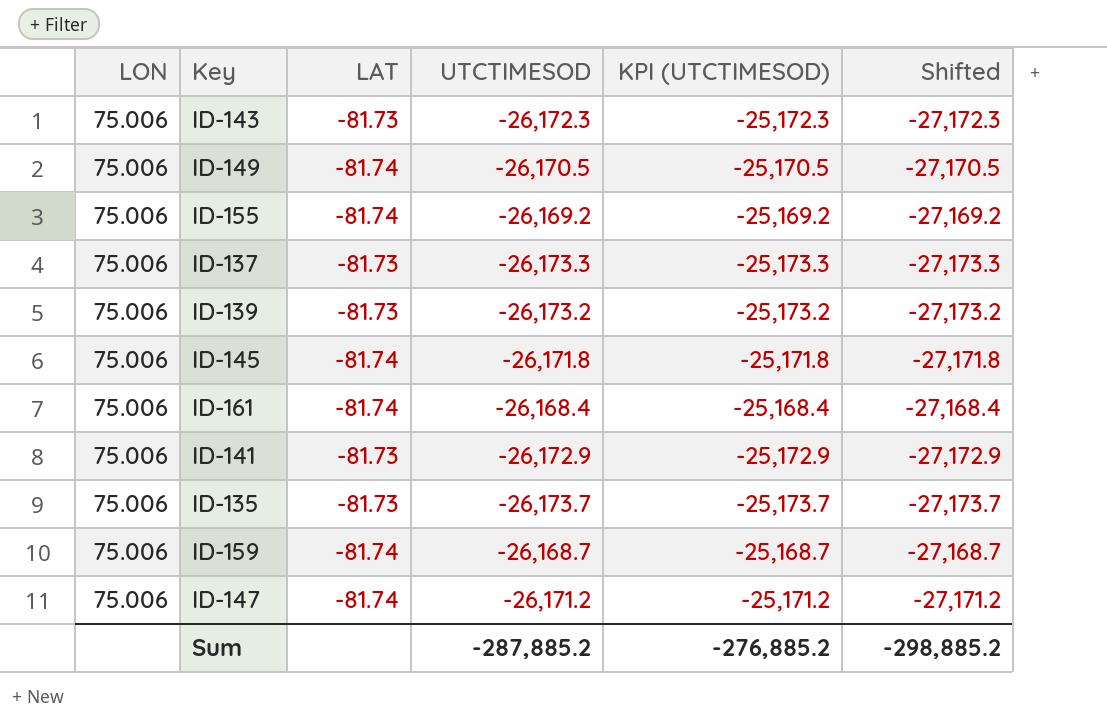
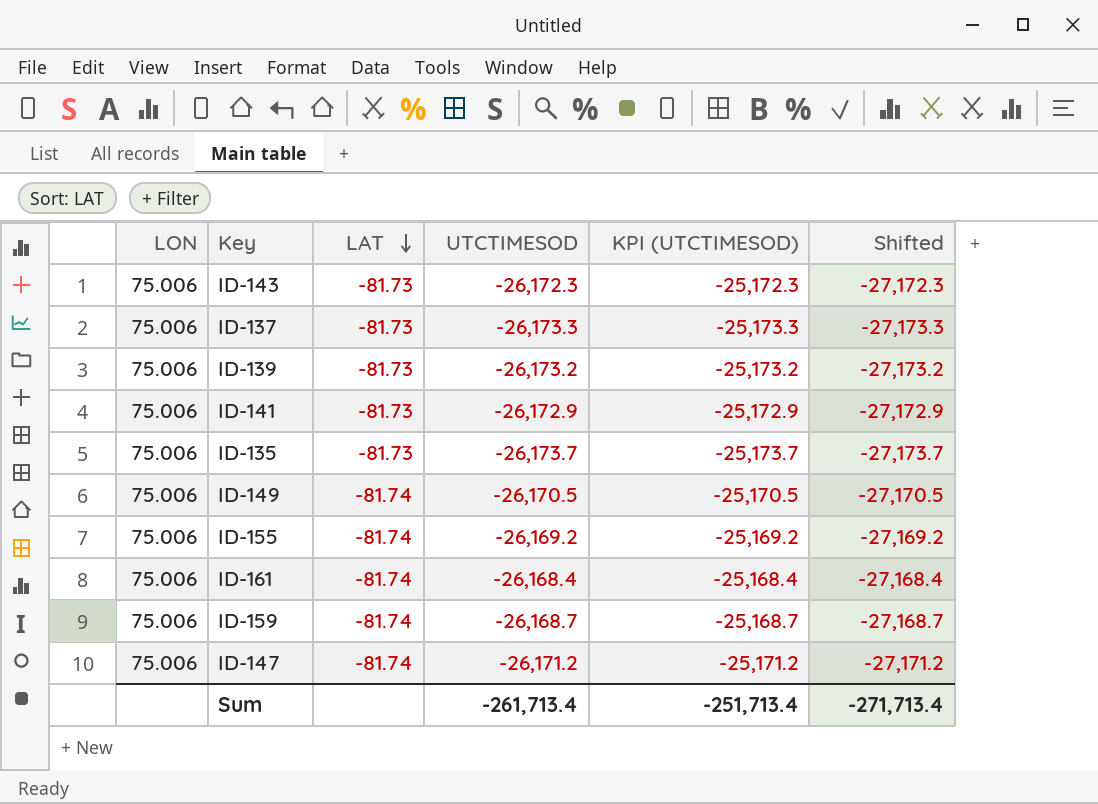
row order: none -> LAT descending
row ID-145: 75.006 | -81.74 | -26,171.8 | -25,171.8 | -27,171.8 -> none
Sum | UTCTIMESOD: -287,885.2 -> -261,713.4
Sum | KPI (UTCTIMESOD): -276,885.2 -> -251,713.4
Sum | Shifted: -298,885.2 -> -271,713.4

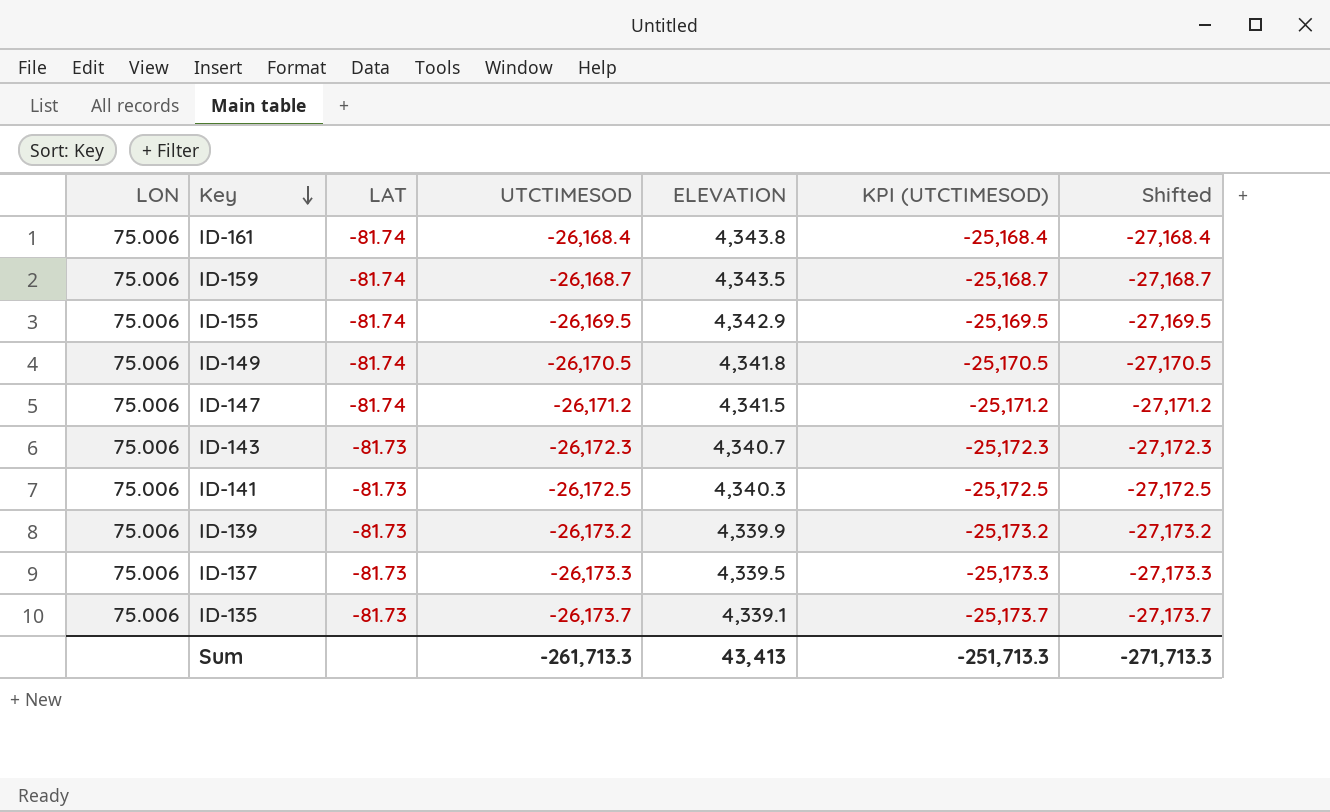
row order: LAT descending -> Key descending
column ELEVATION | position: none -> 5
ID-155 | UTCTIMESOD: -26,169.2 -> -26,169.5
ID-155 | KPI (UTCTIMESOD): -25,169.2 -> -25,169.5
ID-155 | Shifted: -27,169.2 -> -27,169.5
ID-141 | UTCTIMESOD: -26,172.9 -> -26,172.5
ID-141 | KPI (UTCTIMESOD): -25,172.9 -> -25,172.5
ID-141 | Shifted: -27,172.9 -> -27,172.5
Sum | UTCTIMESOD: -261,713.4 -> -261,713.3
Sum | KPI (UTCTIMESOD): -251,713.4 -> -251,713.3
Sum | Shifted: -271,713.4 -> -271,713.3

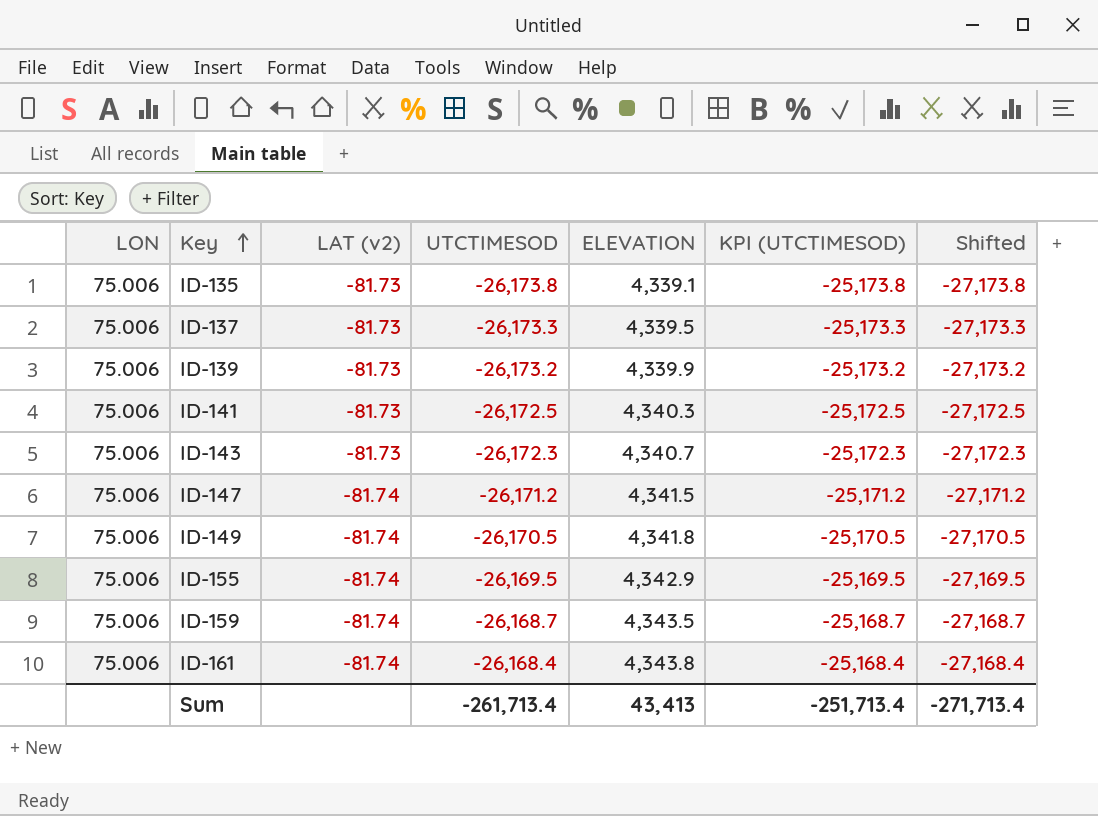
row order: Key descending -> Key ascending
column name: LAT -> LAT (v2)
ID-135 | UTCTIMESOD: -26,173.7 -> -26,173.8
ID-135 | KPI (UTCTIMESOD): -25,173.7 -> -25,173.8
ID-135 | Shifted: -27,173.7 -> -27,173.8
Sum | UTCTIMESOD: -261,713.3 -> -261,713.4
Sum | KPI (UTCTIMESOD): -251,713.3 -> -251,713.4
Sum | Shifted: -271,713.3 -> -271,713.4

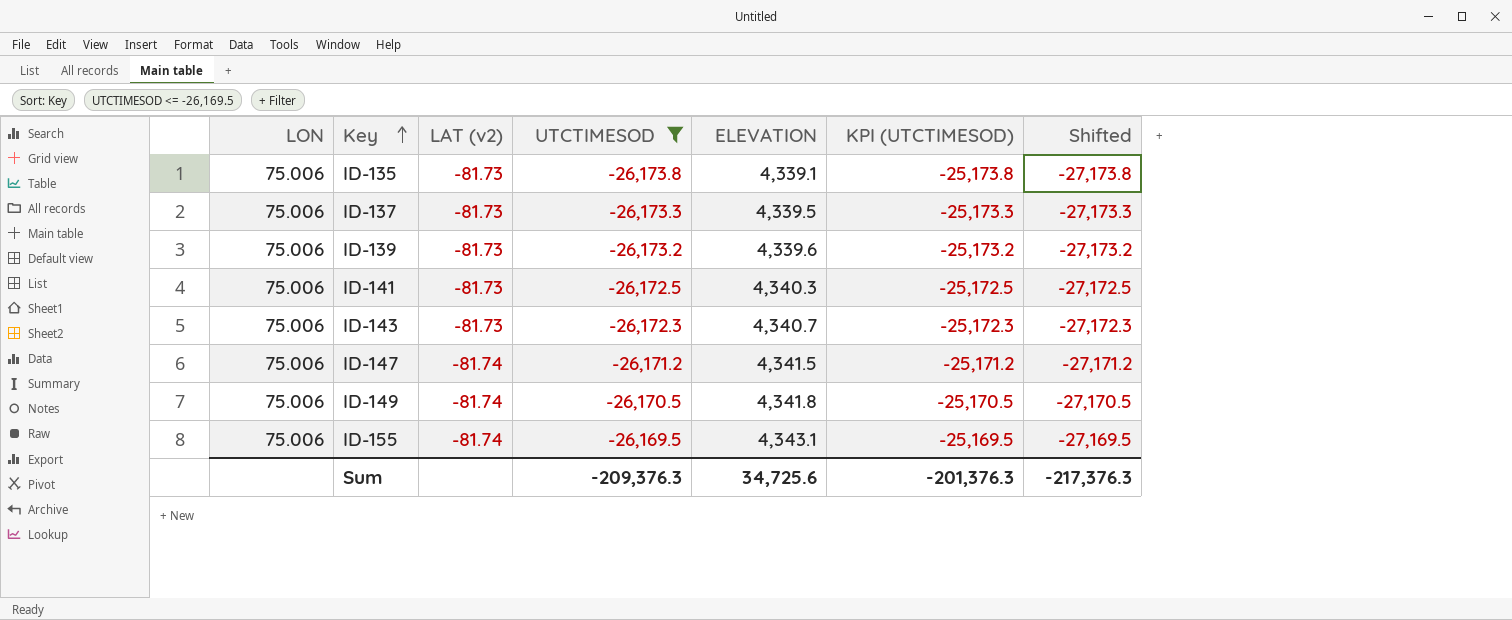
filter: none -> UTCTIMESOD <= -26,169.5
ID-139 | ELEVATION: 4,339.9 -> 4,339.6
ID-155 | ELEVATION: 4,342.9 -> 4,343.1
Sum | UTCTIMESOD: -261,713.4 -> -209,376.3
Sum | ELEVATION: 43,413 -> 34,725.6
Sum | KPI (UTCTIMESOD): -251,713.4 -> -201,376.3
Sum | Shifted: -271,713.4 -> -217,376.3

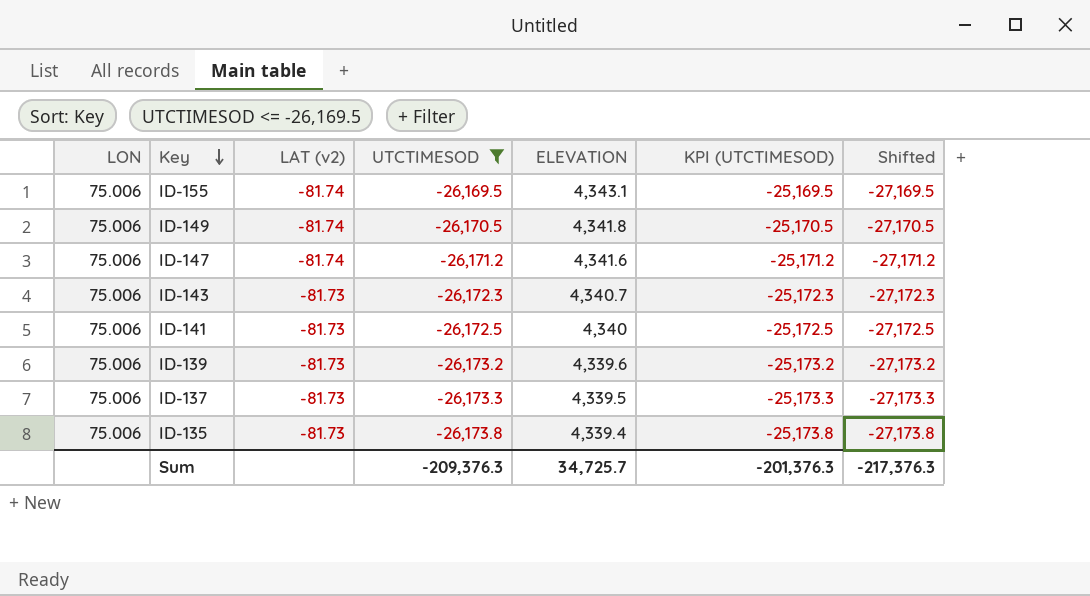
row order: Key ascending -> Key descending
ID-147 | ELEVATION: 4,341.5 -> 4,341.6
ID-141 | ELEVATION: 4,340.3 -> 4,340
ID-135 | ELEVATION: 4,339.1 -> 4,339.4
Sum | ELEVATION: 34,725.6 -> 34,725.7

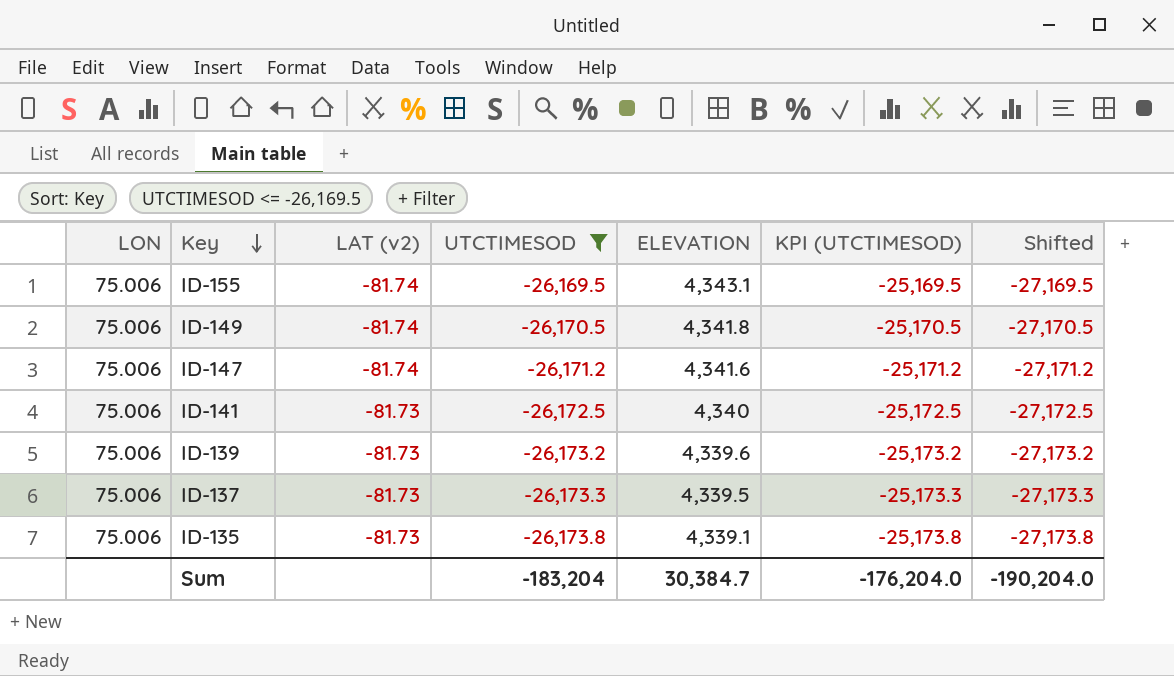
row ID-143: 75.006 | -81.73 | -26,172.3 | 4,340.7 | -25,172.3 | -27,172.3 -> none
ID-135 | ELEVATION: 4,339.4 -> 4,339.1
Sum | UTCTIMESOD: -209,376.3 -> -183,204
Sum | ELEVATION: 34,725.7 -> 30,384.7
Sum | KPI (UTCTIMESOD): -201,376.3 -> -176,204.0
Sum | Shifted: -217,376.3 -> -190,204.0

